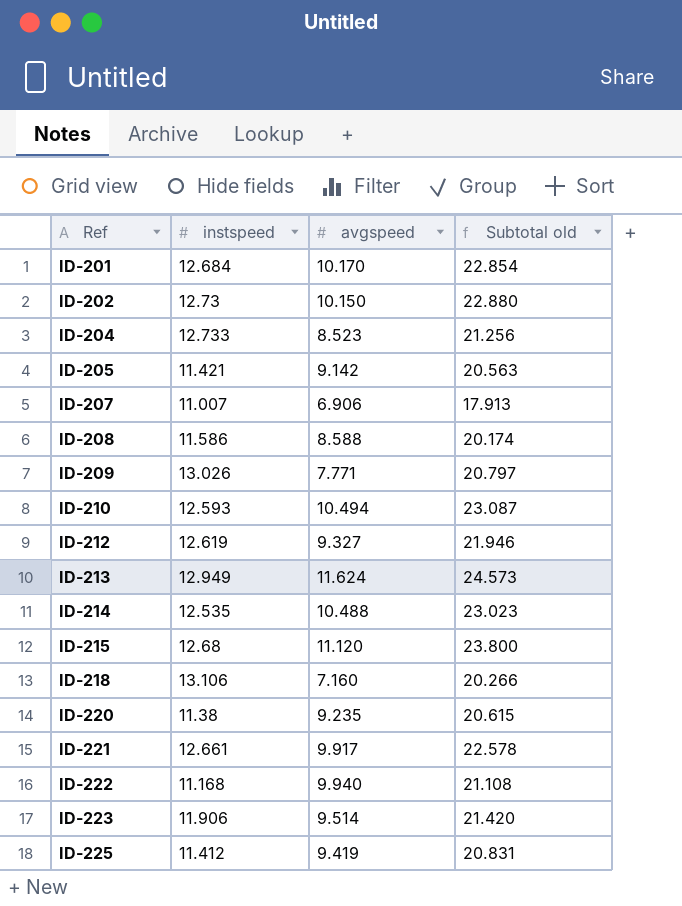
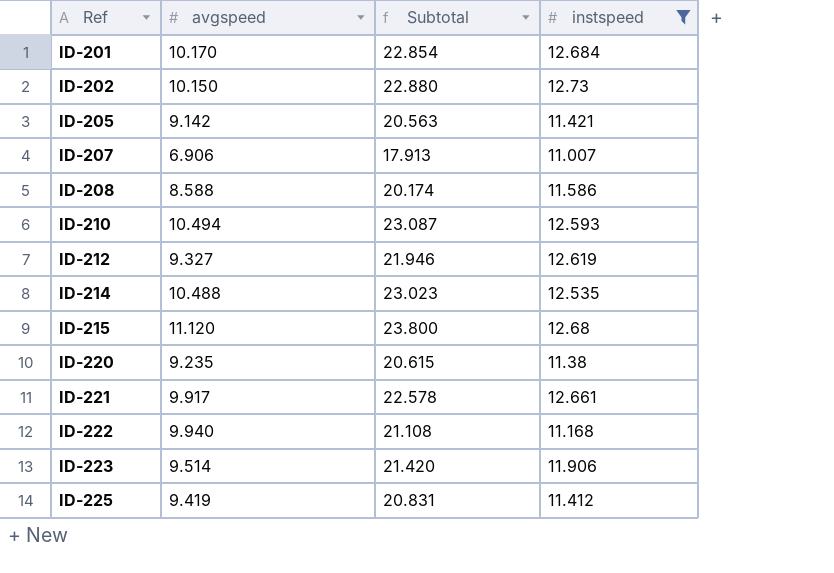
filter: none -> instspeed <= 12.73
column name: Subtotal old -> Subtotal
column instspeed | position: 2 -> 4

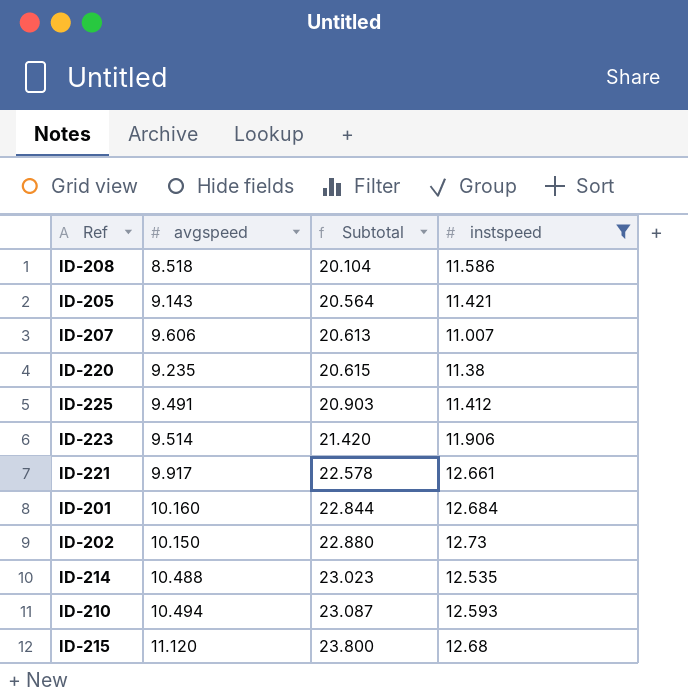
row order: Ref ascending -> Subtotal ascending
row ID-212: 9.327 | 21.946 | 12.619 -> none
row ID-222: 9.940 | 21.108 | 11.168 -> none
ID-208 | avgspeed: 8.588 -> 8.518
ID-208 | Subtotal: 20.174 -> 20.104
ID-205 | avgspeed: 9.142 -> 9.143
ID-205 | Subtotal: 20.563 -> 20.564
ID-207 | avgspeed: 6.906 -> 9.606
ID-207 | Subtotal: 17.913 -> 20.613
ID-225 | avgspeed: 9.419 -> 9.491
ID-225 | Subtotal: 20.831 -> 20.903
ID-201 | avgspeed: 10.170 -> 10.160
ID-201 | Subtotal: 22.854 -> 22.844

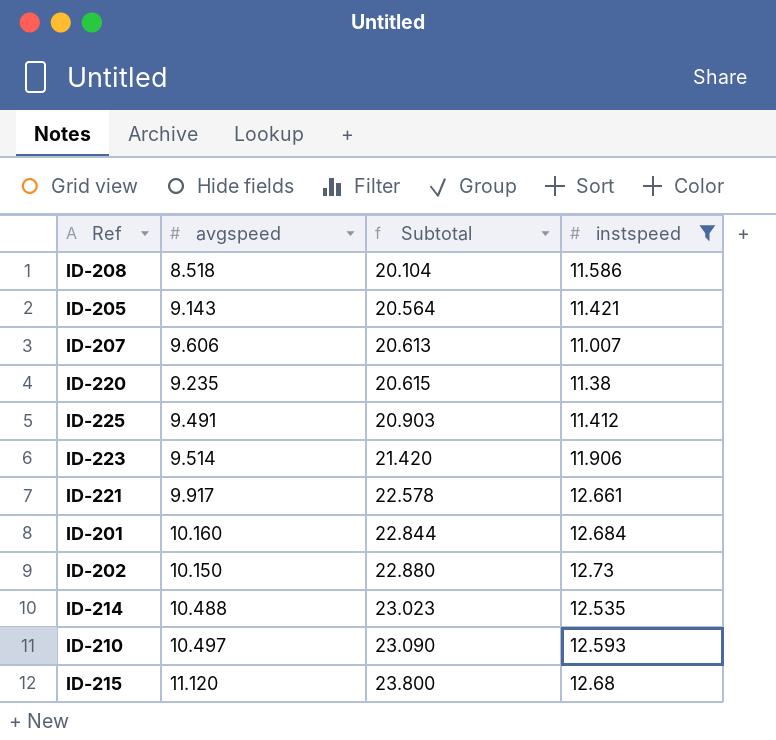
ID-210 | avgspeed: 10.494 -> 10.497
ID-210 | Subtotal: 23.087 -> 23.090

